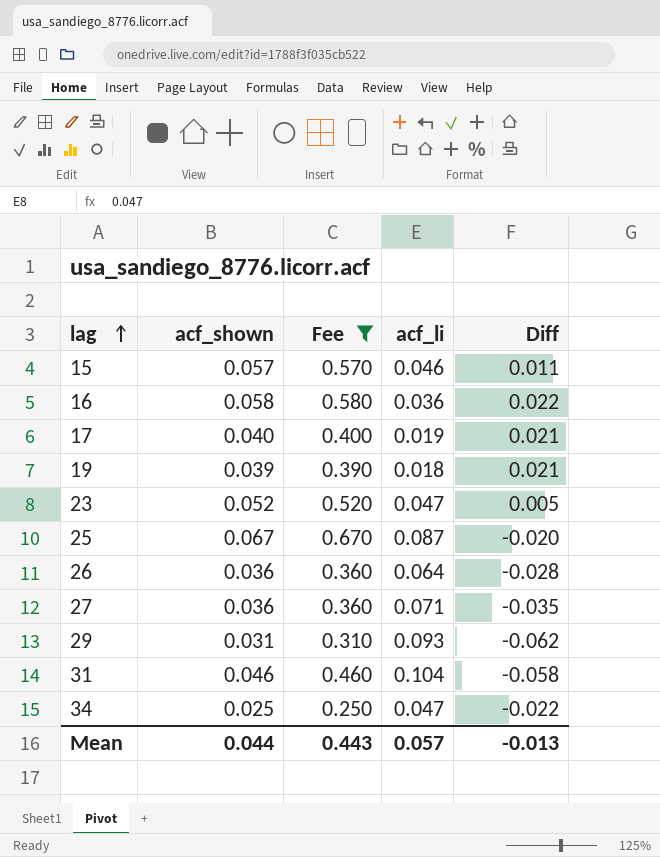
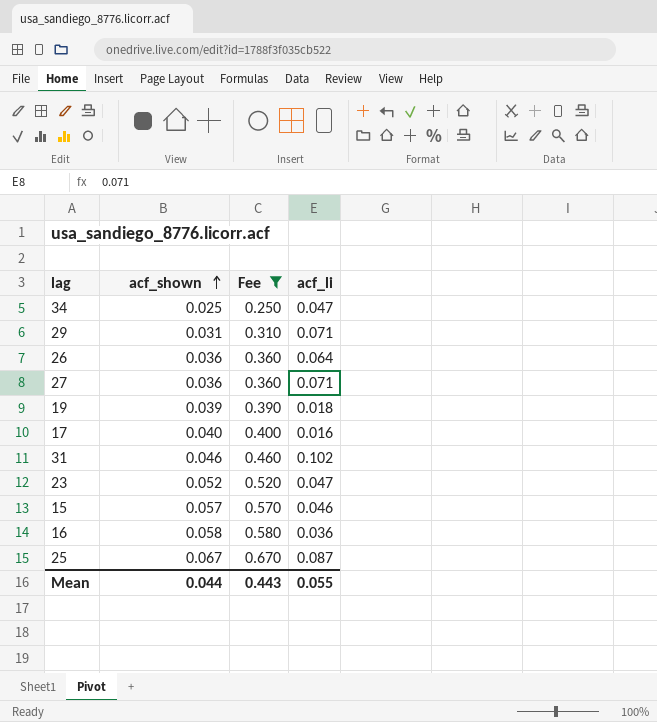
row order: lag ascending -> acf_shown ascending
column Diff | formula: [acf_shown] - [acf_li] -> none
29 | acf_li: 0.093 -> 0.071
17 | acf_li: 0.019 -> 0.016
31 | acf_li: 0.104 -> 0.102
Mean | acf_li: 0.057 -> 0.055

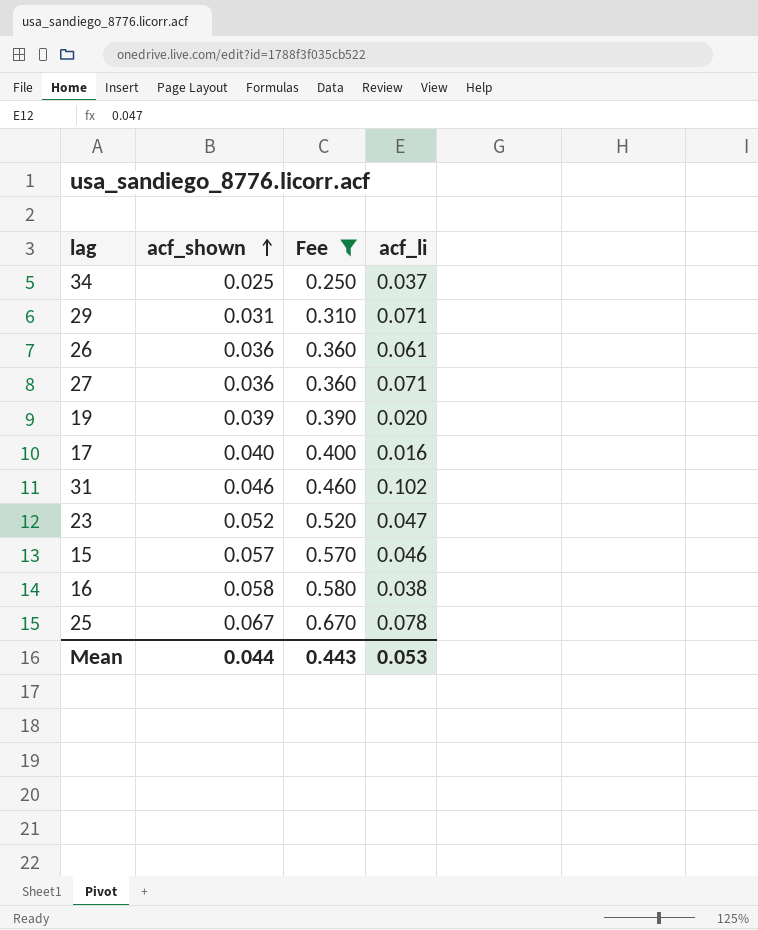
34 | acf_li: 0.047 -> 0.037
26 | acf_li: 0.064 -> 0.061
19 | acf_li: 0.018 -> 0.020
16 | acf_li: 0.036 -> 0.038
25 | acf_li: 0.087 -> 0.078
Mean | acf_li: 0.055 -> 0.053

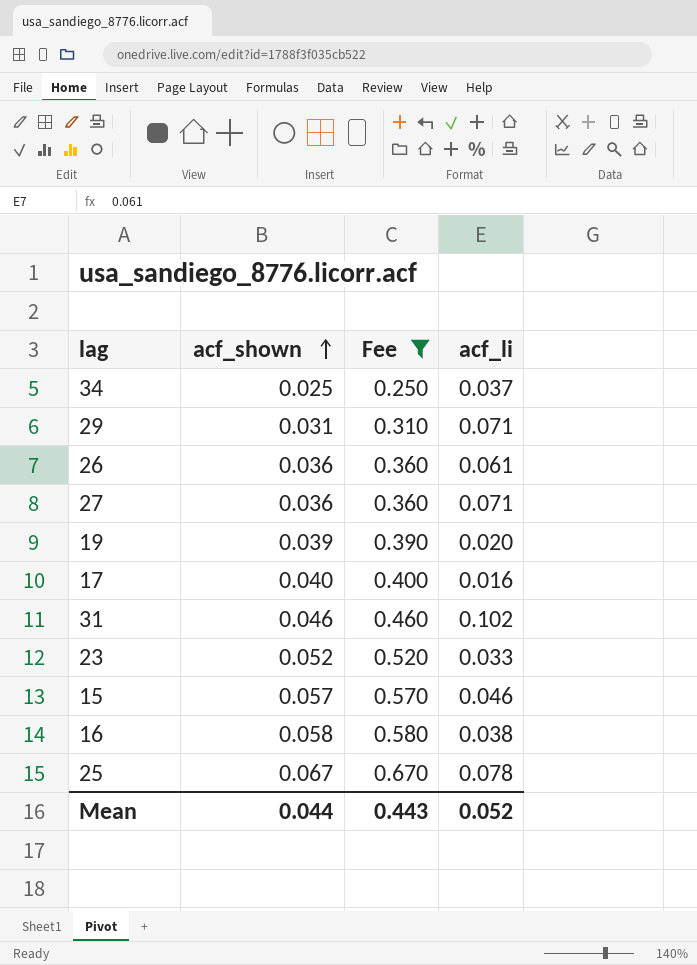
23 | acf_li: 0.047 -> 0.033
Mean | acf_li: 0.053 -> 0.052

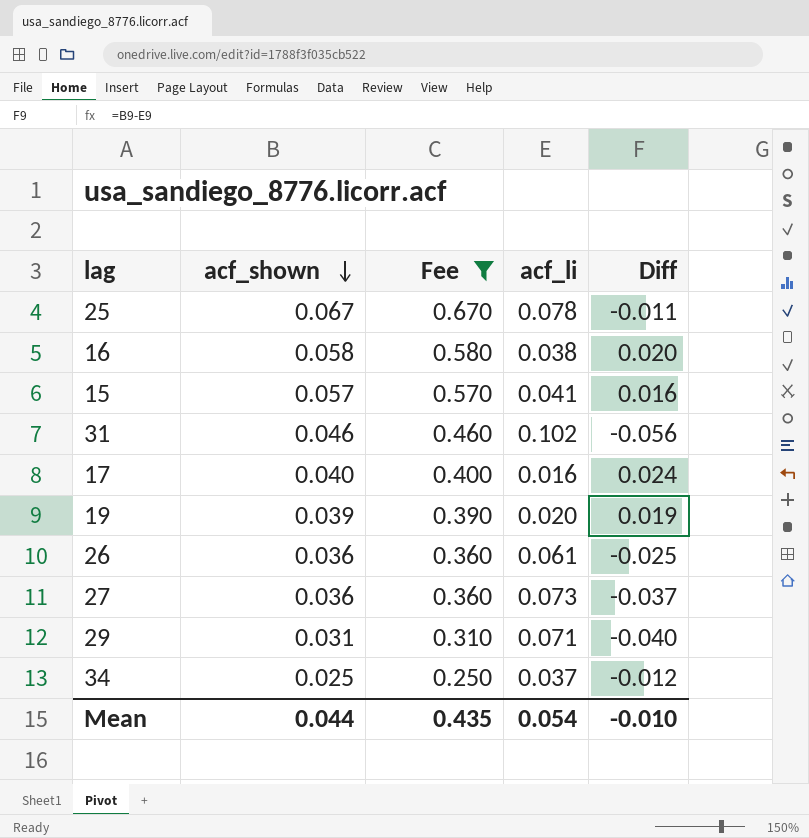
row order: acf_shown ascending -> acf_shown descending
column Diff | formula: none -> [acf_shown] - [acf_li]
row 23: 0.052 | 0.520 | 0.033 -> none
15 | acf_li: 0.046 -> 0.041
27 | acf_li: 0.071 -> 0.073
Mean | Fee: 0.443 -> 0.435
Mean | acf_li: 0.052 -> 0.054

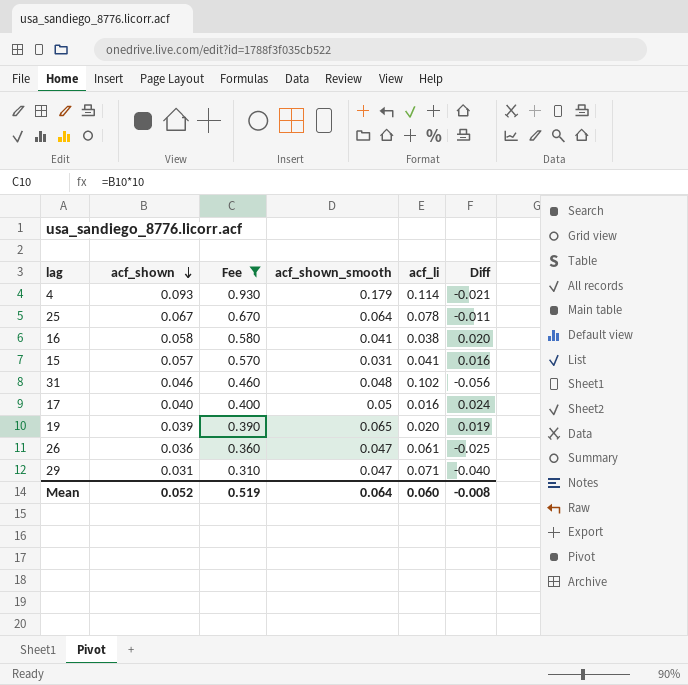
column acf_shown_smooth | position: none -> 4
row 27: 0.036 | 0.360 | 0.073 | -0.037 -> none
row 34: 0.025 | 0.250 | 0.037 | -0.012 -> none
row 4: none -> 0.093 | 0.930 | 0.179 | 0.114 | -0.021
Mean | acf_shown: 0.044 -> 0.052
Mean | Fee: 0.435 -> 0.519
Mean | acf_li: 0.054 -> 0.060
Mean | Diff: -0.010 -> -0.008

